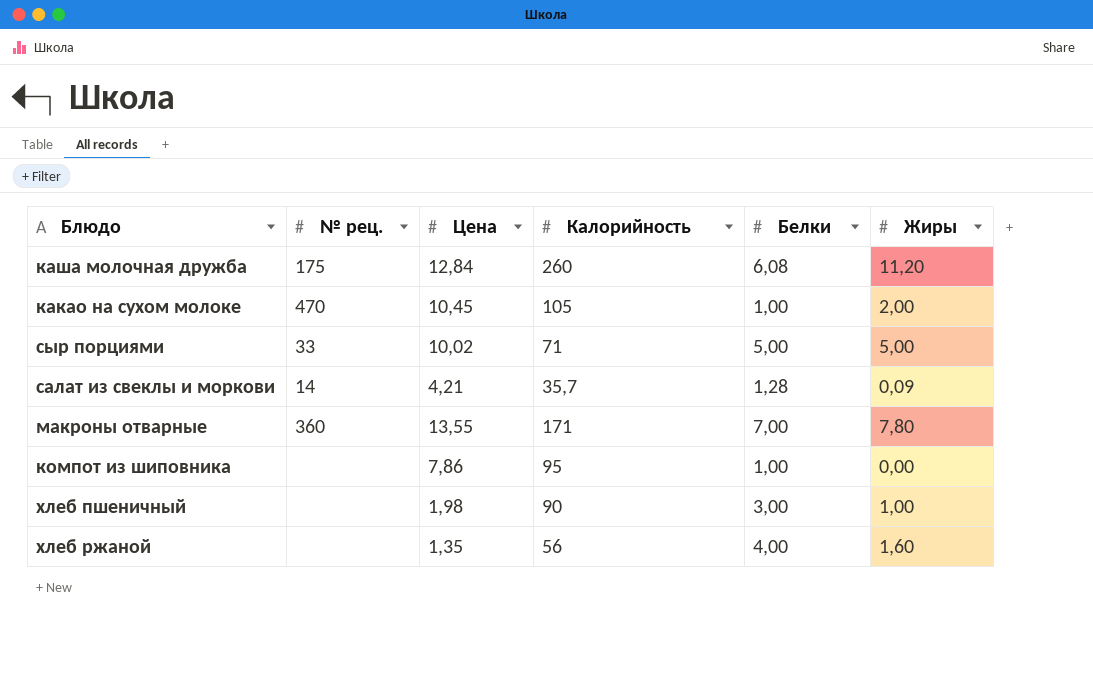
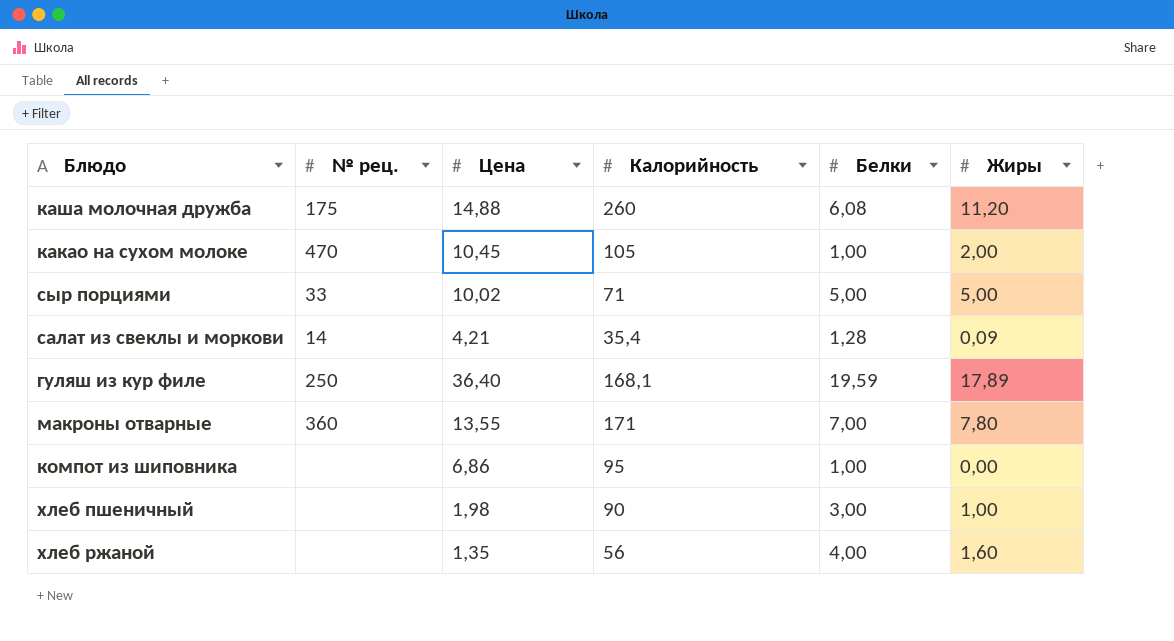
каша молочная дружба | Цена: 12,84 -> 14,88
салат из свеклы и моркови | Калорийность: 35,7 -> 35,4
row гуляш из кур филе: none -> 250 | 36,40 | 168,1 | 19,59 | 17,89
компот из шиповника | Цена: 7,86 -> 6,86

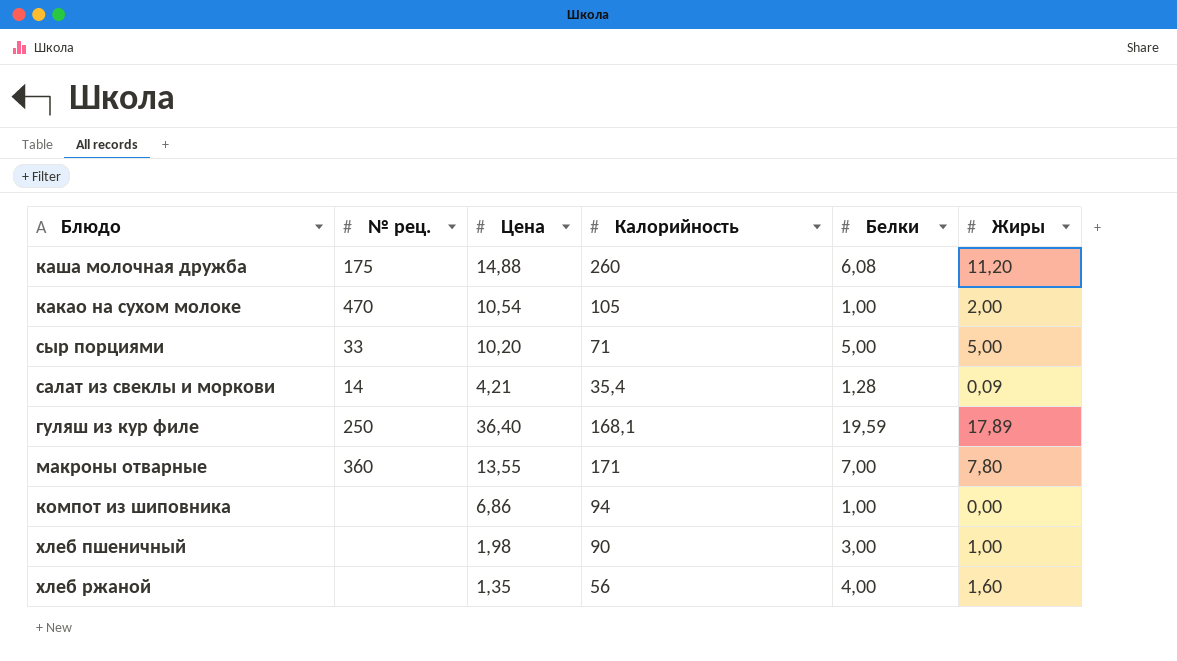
какао на сухом молоке | Цена: 10,45 -> 10,54
сыр порциями | Цена: 10,02 -> 10,20
компот из шиповника | Калорийность: 95 -> 94

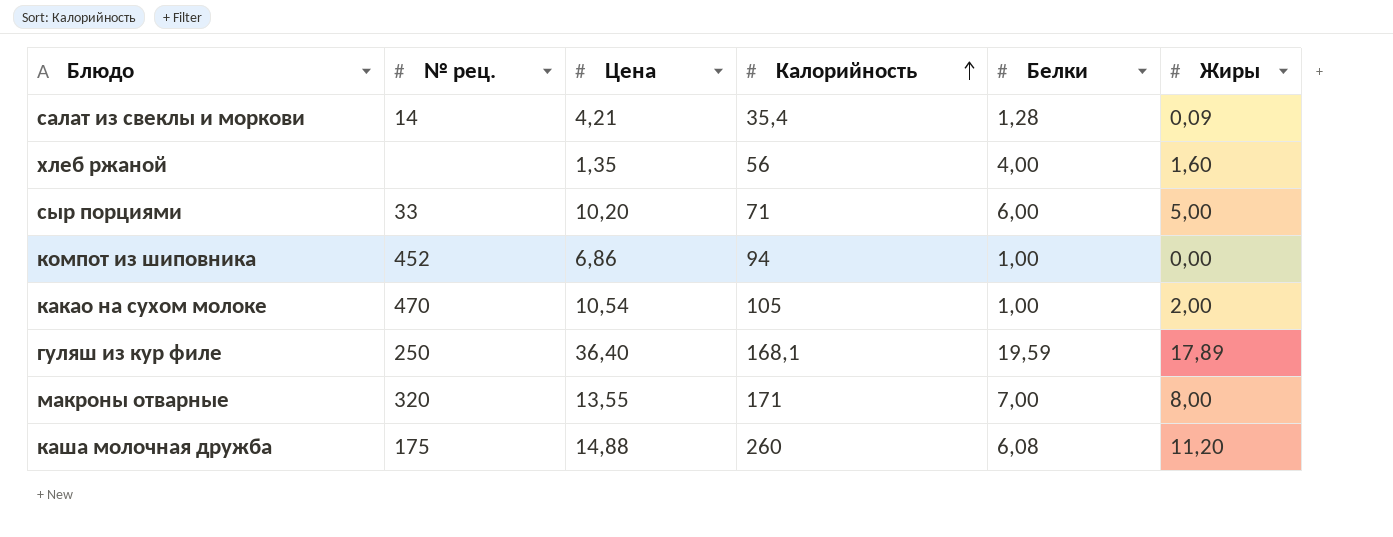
row order: none -> Калорийность ascending
row хлеб пшеничный: none | 1,98 | 90 | 3,00 | 1,00 -> none
сыр порциями | Белки: 5,00 -> 6,00
компот из шиповника | № рец.: none -> 452
макроны отварные | № рец.: 360 -> 320
макроны отварные | Жиры: 7,80 -> 8,00

